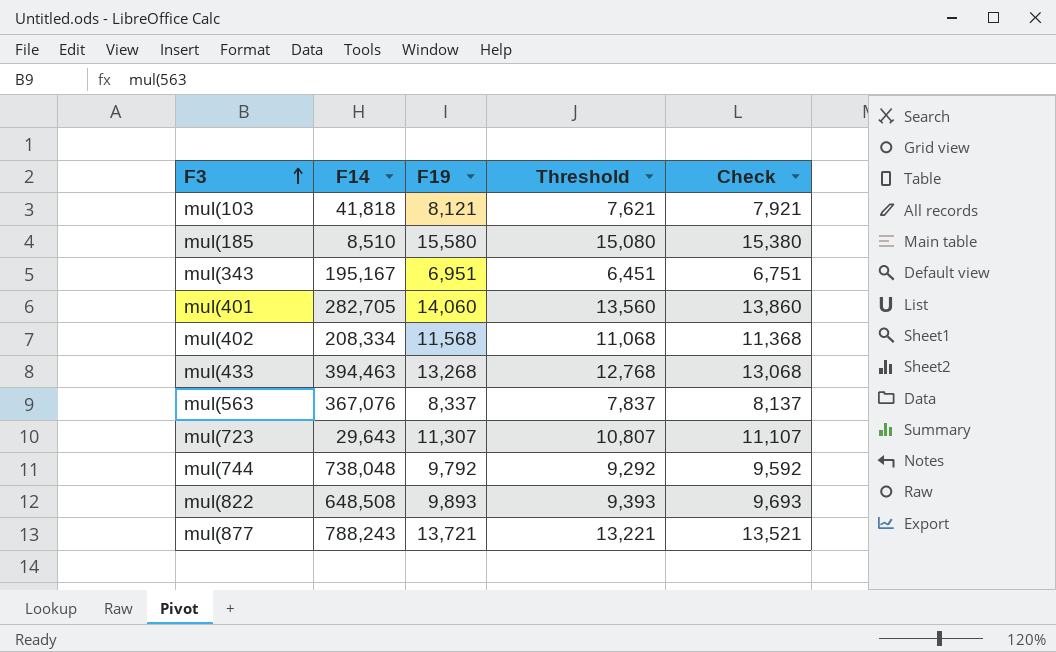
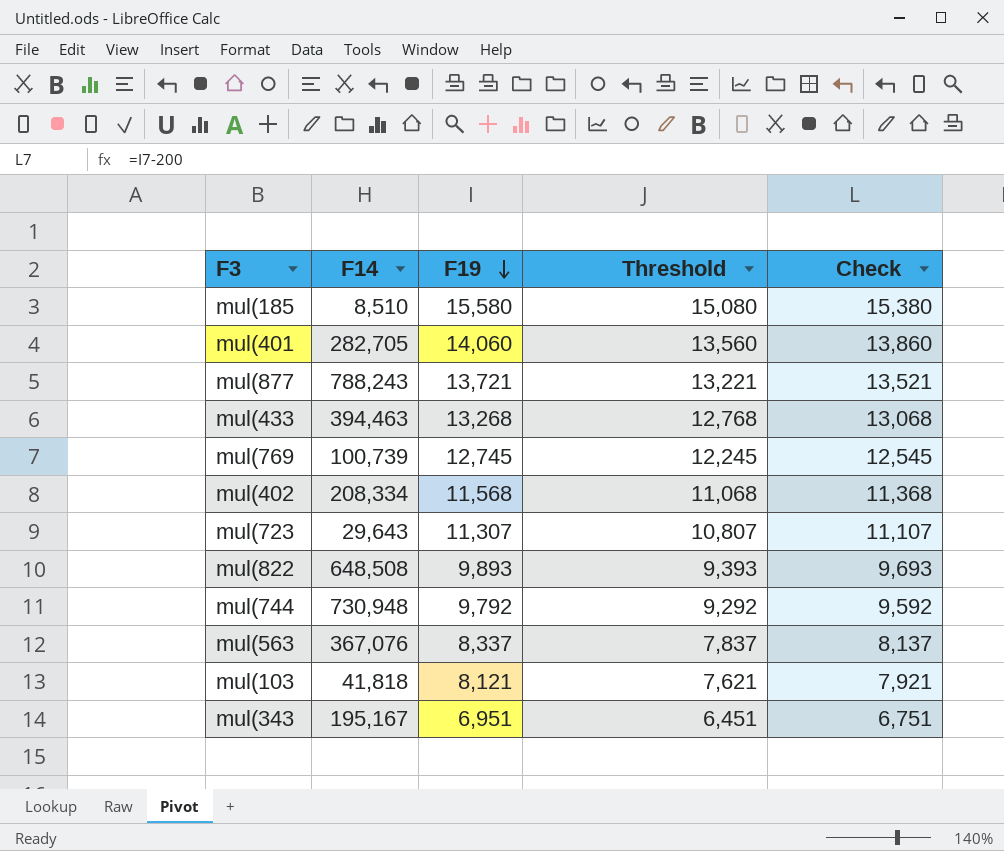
row order: F3 ascending -> F19 descending
row mul(769: none -> 100,739 | 12,745 | 12,245 | 12,545
mul(744 | F14: 738,048 -> 730,948

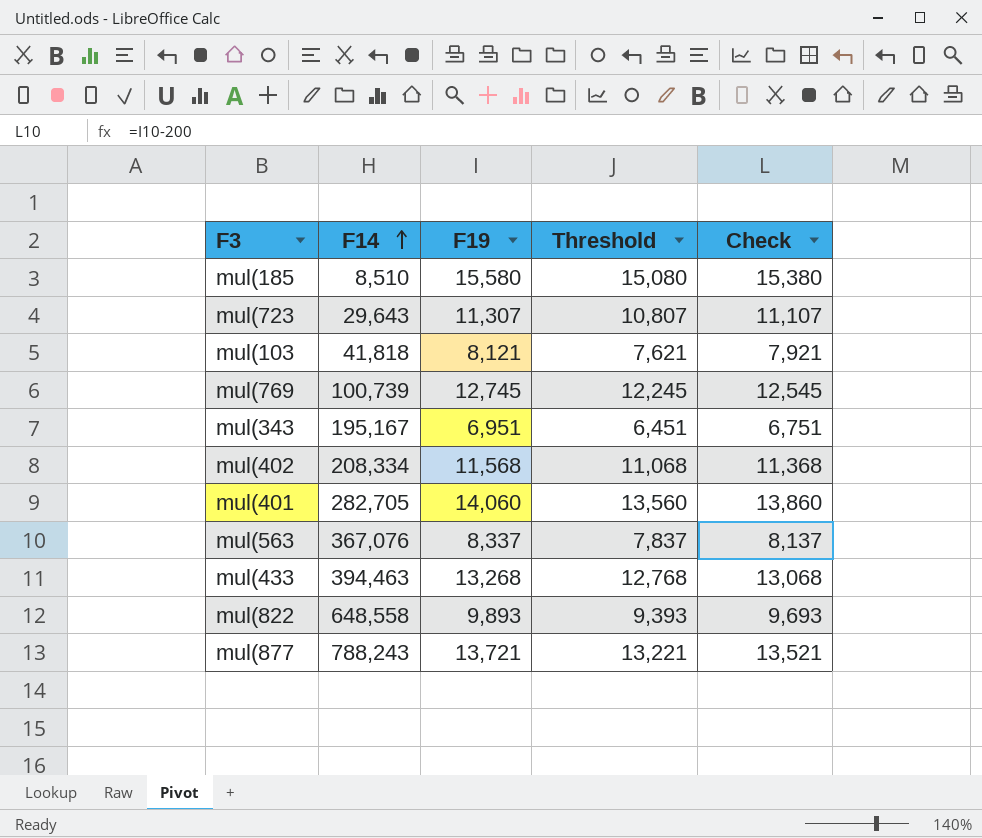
row order: F19 descending -> F14 ascending
row mul(744: 730,948 | 9,792 | 9,292 | 9,592 -> none
mul(822 | F14: 648,508 -> 648,558

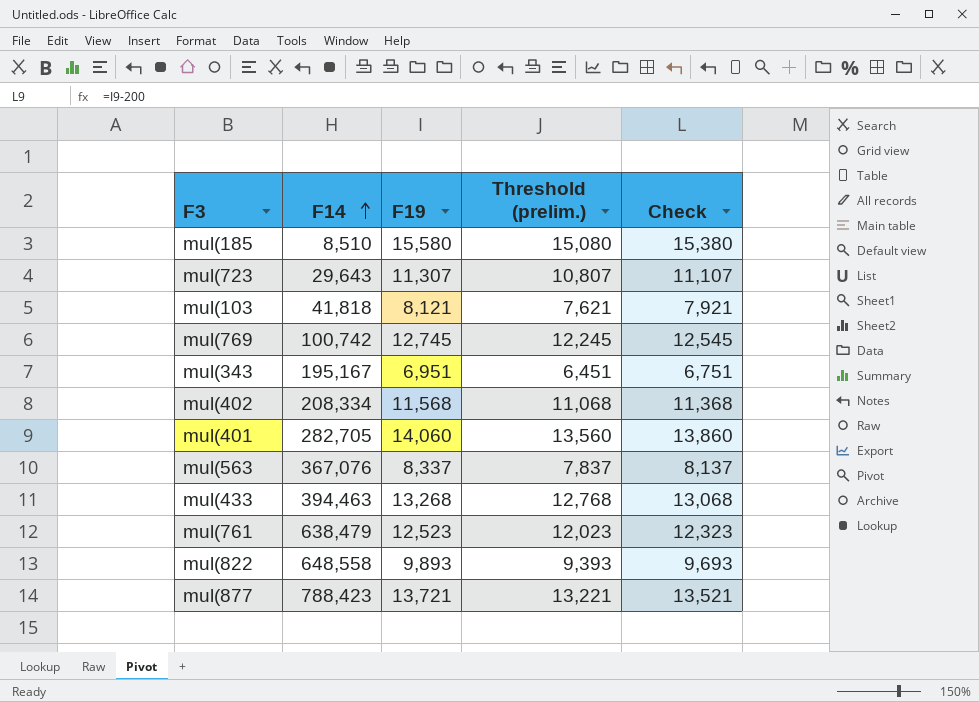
column name: Threshold -> Threshold (prelim.)
mul(769 | F14: 100,739 -> 100,742
row mul(761: none -> 638,479 | 12,523 | 12,023 | 12,323
mul(877 | F14: 788,243 -> 788,423

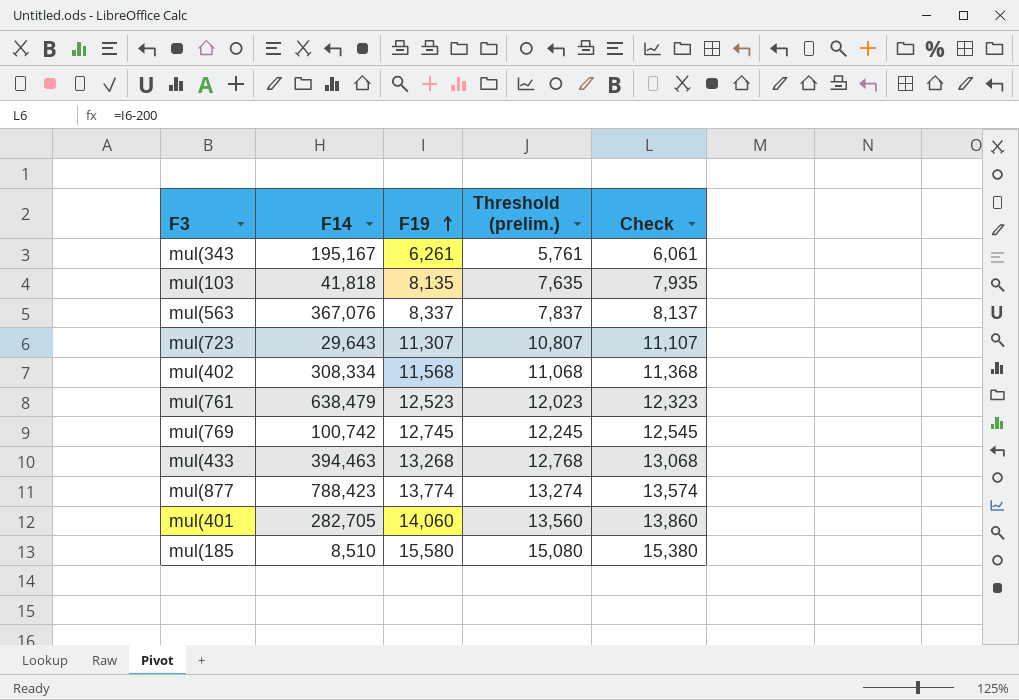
row order: F14 ascending -> F19 ascending
row mul(822: 648,558 | 9,893 | 9,393 | 9,693 -> none
mul(343 | F19: 6,951 -> 6,261
mul(343 | Threshold (prelim.): 6,451 -> 5,761
mul(343 | Check: 6,751 -> 6,061
mul(103 | F19: 8,121 -> 8,135
mul(103 | Threshold (prelim.): 7,621 -> 7,635
mul(103 | Check: 7,921 -> 7,935
mul(402 | F14: 208,334 -> 308,334
mul(877 | F19: 13,721 -> 13,774
mul(877 | Threshold (prelim.): 13,221 -> 13,274
mul(877 | Check: 13,521 -> 13,574

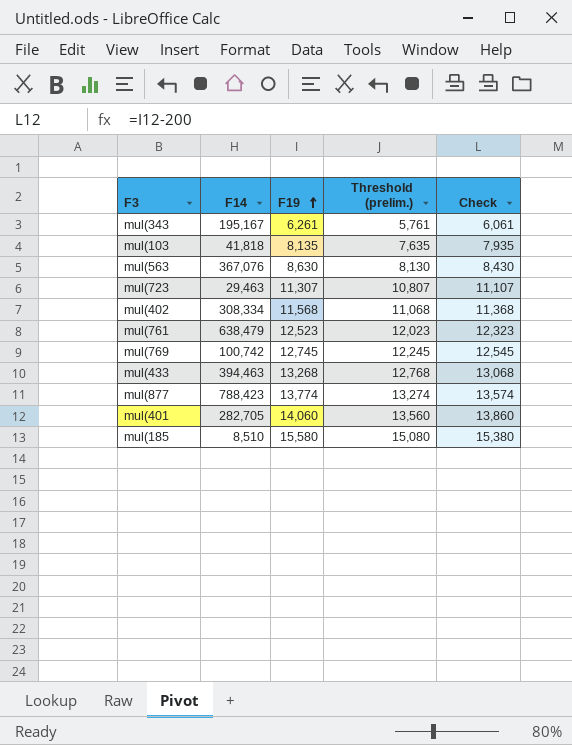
mul(563 | F19: 8,337 -> 8,630
mul(563 | Threshold (prelim.): 7,837 -> 8,130
mul(563 | Check: 8,137 -> 8,430
mul(723 | F14: 29,643 -> 29,463

